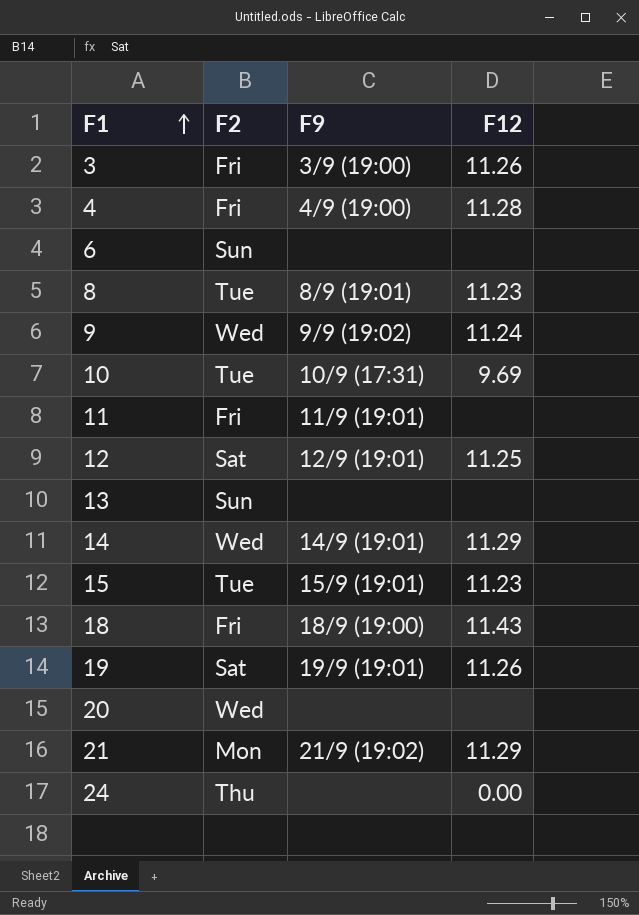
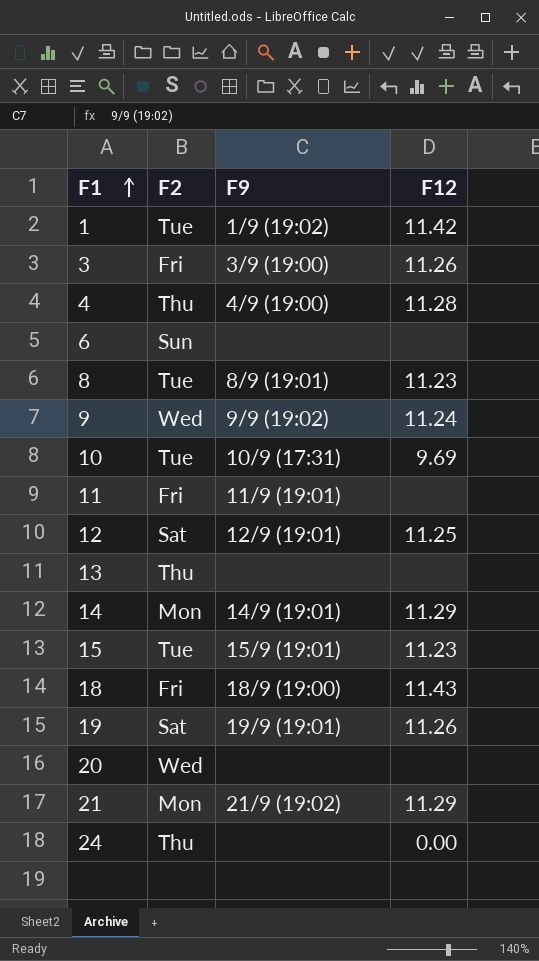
row 1: none -> Tue | 1/9 (19:02) | 11.42
4 | F2: Fri -> Thu
13 | F2: Sun -> Thu
14 | F2: Wed -> Mon

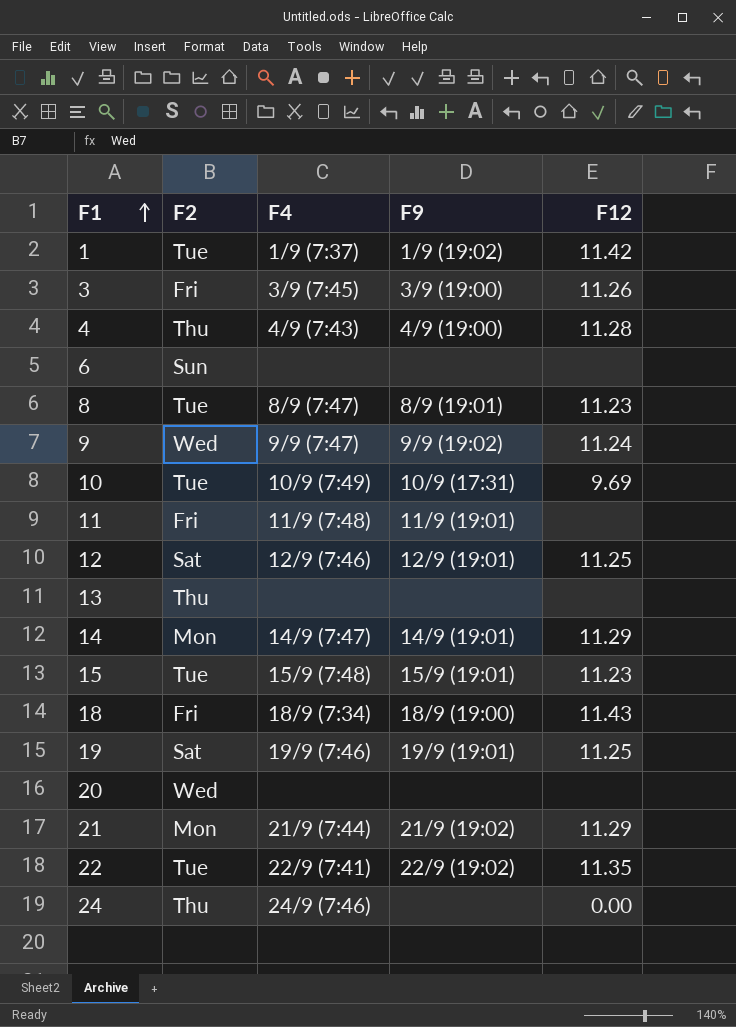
column F4 | position: none -> 3
19 | F12: 11.26 -> 11.25
row 22: none -> Tue | 22/9 (7:41) | 22/9 (19:02) | 11.35

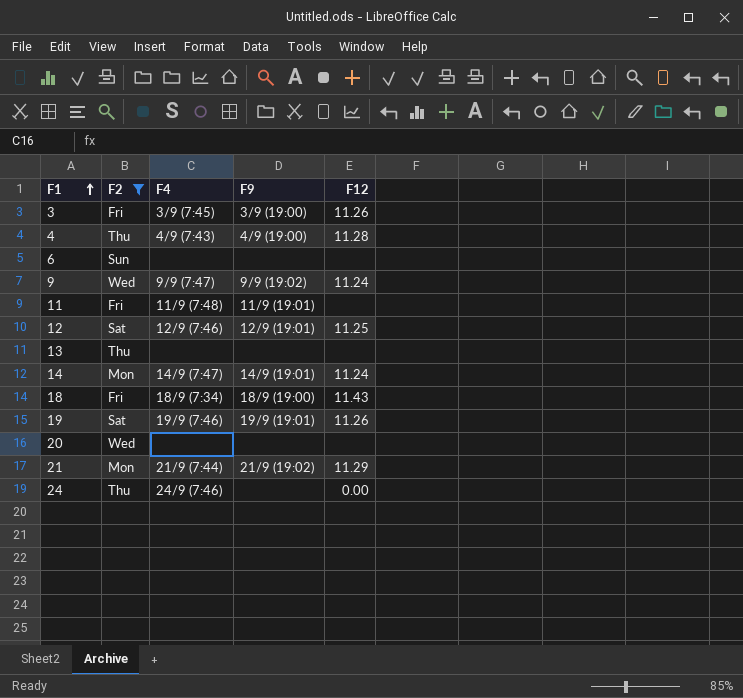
filter: none -> F2 != Tue
14 | F12: 11.29 -> 11.24
19 | F12: 11.25 -> 11.26

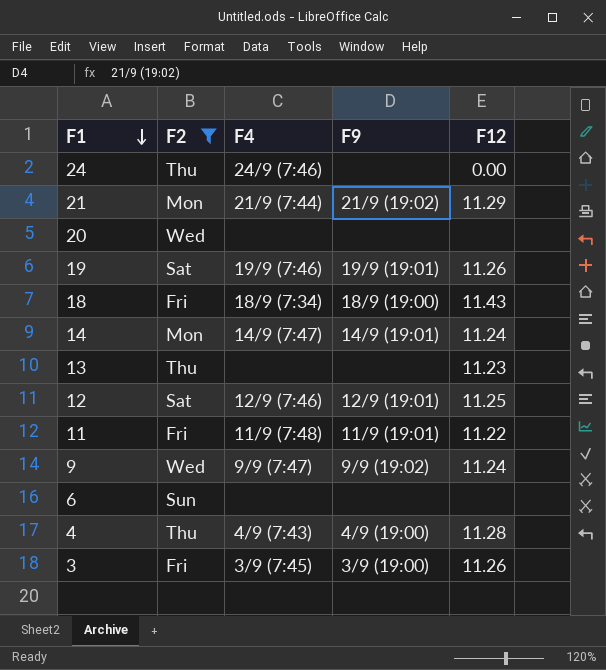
row order: F1 ascending -> F1 descending
13 | F12: none -> 11.23
11 | F12: none -> 11.22

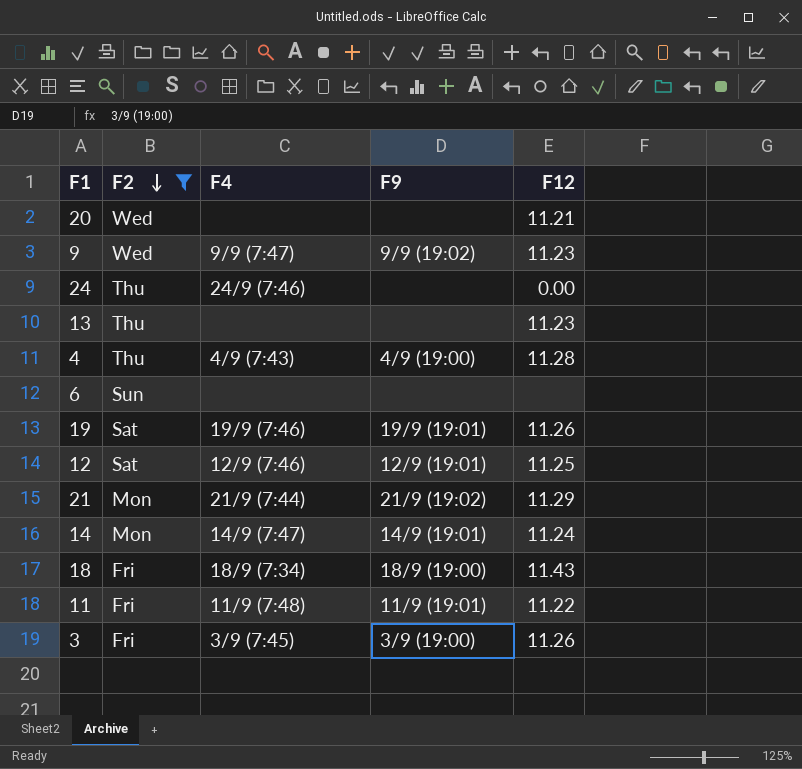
row order: F1 descending -> F2 descending
20 | F12: none -> 11.21
9 | F12: 11.24 -> 11.23

